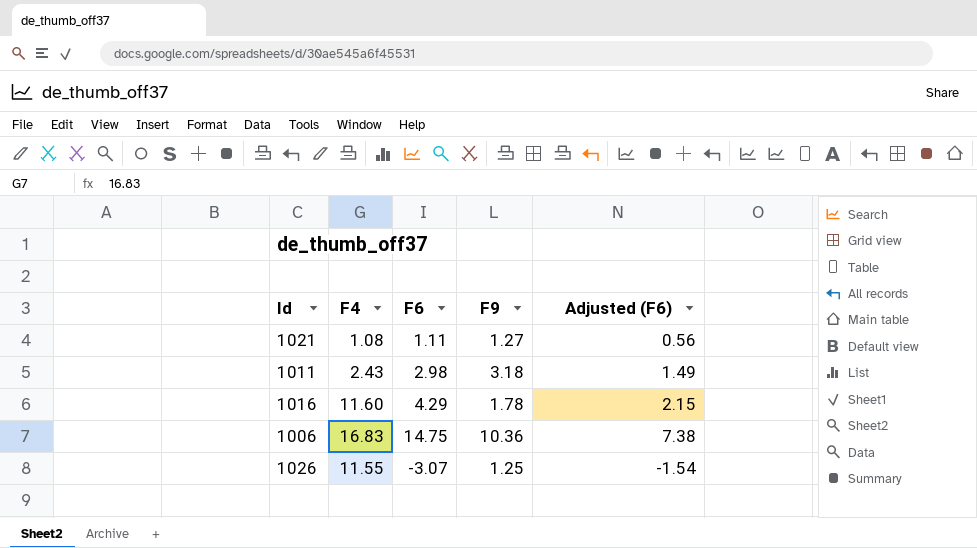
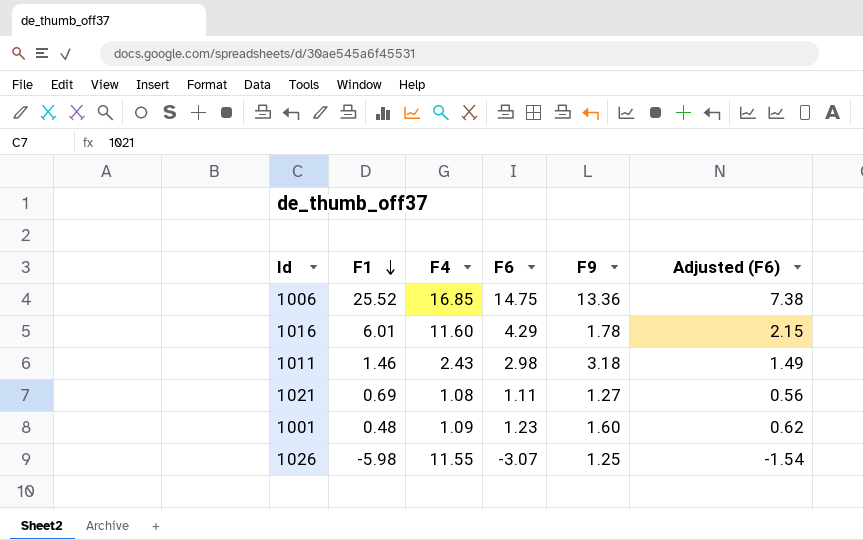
row order: none -> F1 descending
column F1 | position: none -> 2
1006 | F4: 16.83 -> 16.85
1006 | F9: 10.36 -> 13.36
row 1001: none -> 0.48 | 1.09 | 1.23 | 1.60 | 0.62

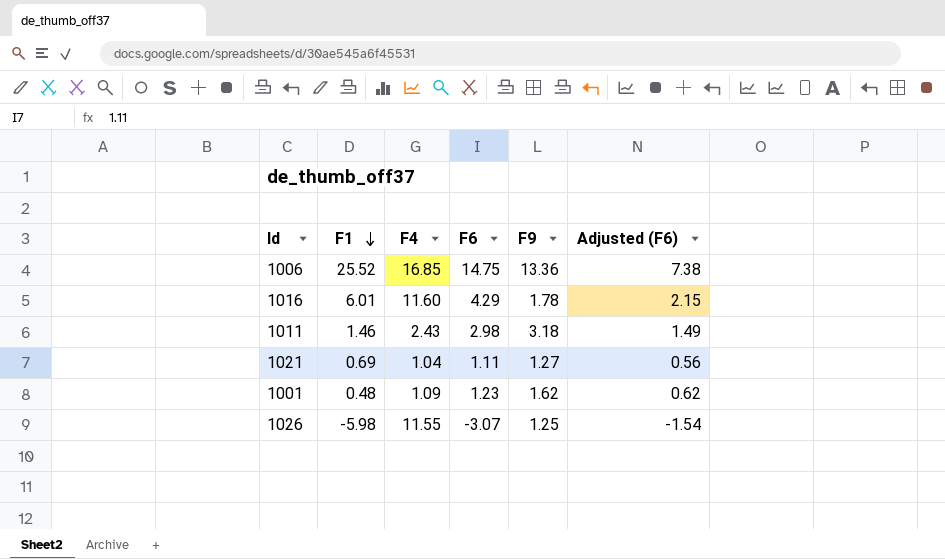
1021 | F4: 1.08 -> 1.04
1001 | F9: 1.60 -> 1.62

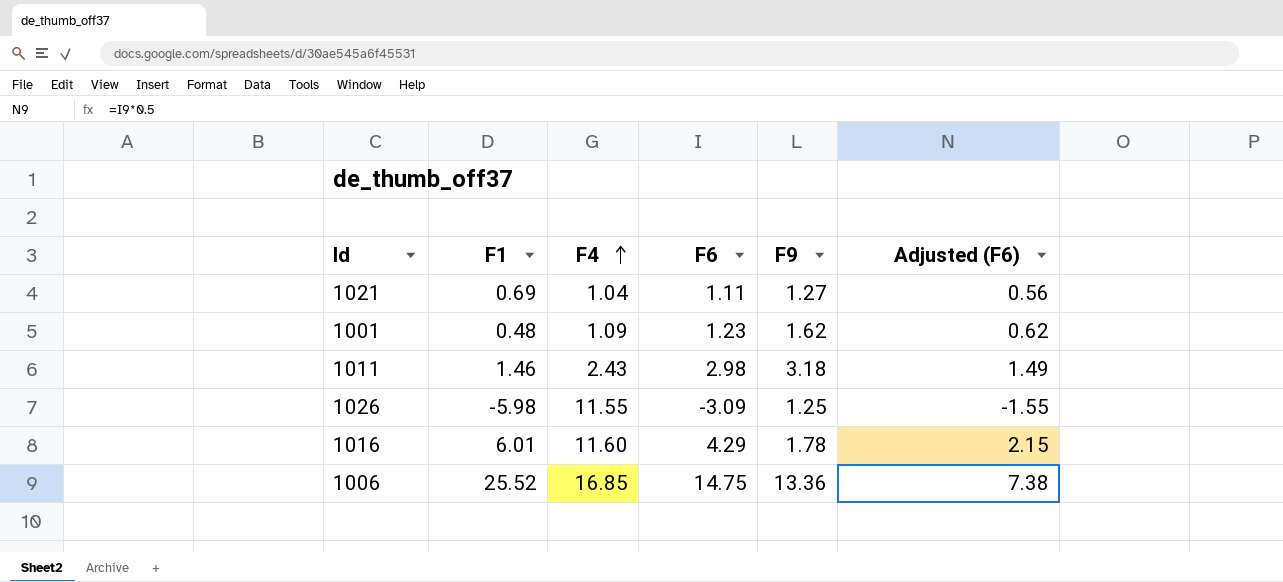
row order: F1 descending -> F4 ascending
1026 | F6: -3.07 -> -3.09
1026 | Adjusted (F6): -1.54 -> -1.55

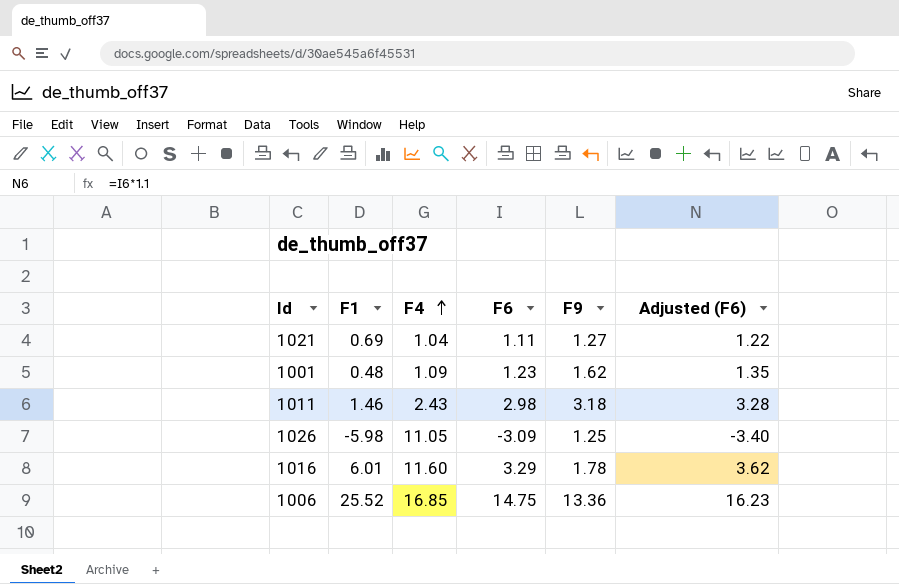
column Adjusted (F6) | formula: [F6] * 0.5 -> [F6] * 1.1
1026 | F4: 11.55 -> 11.05
1016 | F6: 4.29 -> 3.29

